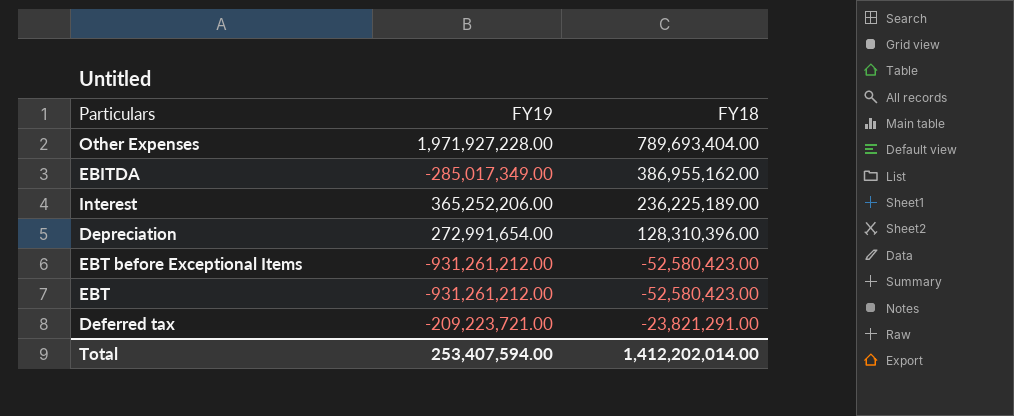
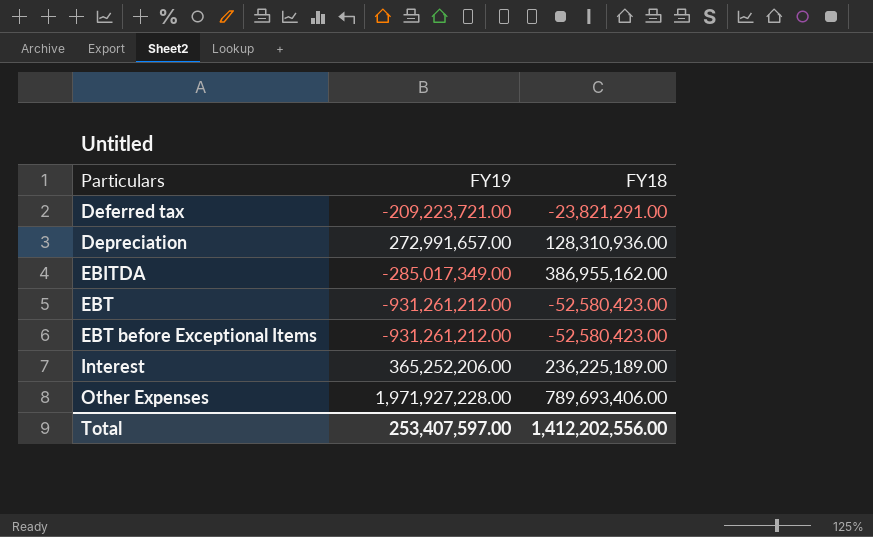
row order: none -> Particulars ascending
Depreciation | FY19: 272,991,654.00 -> 272,991,657.00
Depreciation | FY18: 128,310,396.00 -> 128,310,936.00
Other Expenses | FY18: 789,693,404.00 -> 789,693,406.00
Total | FY19: 253,407,594.00 -> 253,407,597.00
Total | FY18: 1,412,202,014.00 -> 1,412,202,556.00

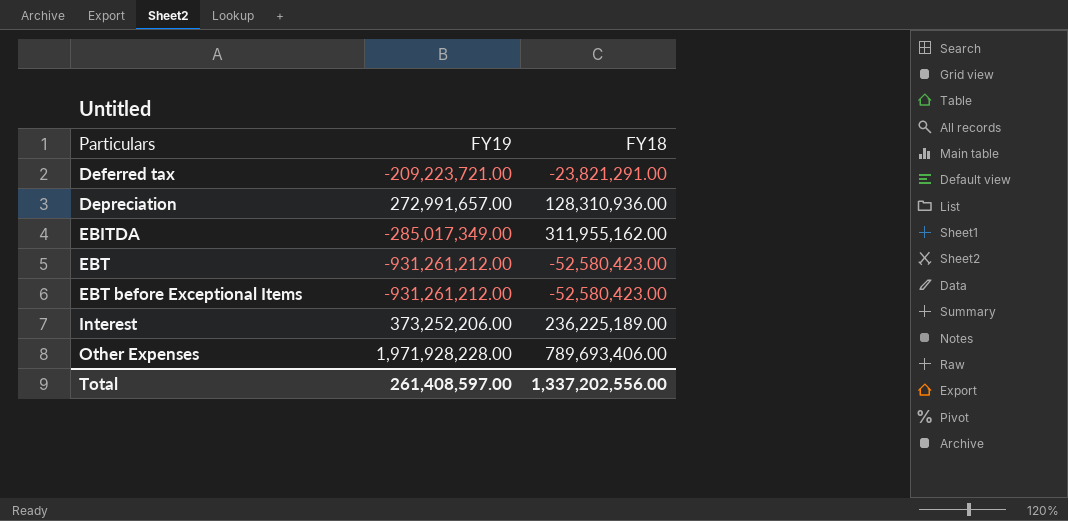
EBITDA | FY18: 386,955,162.00 -> 311,955,162.00
Interest | FY19: 365,252,206.00 -> 373,252,206.00
Other Expenses | FY19: 1,971,927,228.00 -> 1,971,928,228.00
Total | FY19: 253,407,597.00 -> 261,408,597.00
Total | FY18: 1,412,202,556.00 -> 1,337,202,556.00

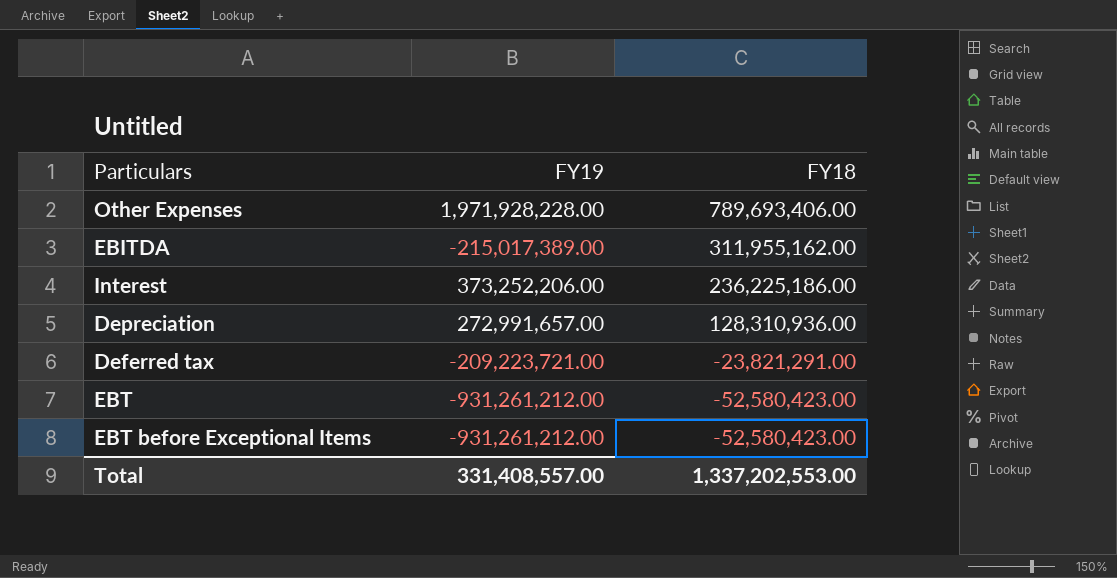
row order: Particulars ascending -> FY18 descending
EBITDA | FY19: -285,017,349.00 -> -215,017,389.00
Interest | FY18: 236,225,189.00 -> 236,225,186.00
Total | FY19: 261,408,597.00 -> 331,408,557.00
Total | FY18: 1,337,202,556.00 -> 1,337,202,553.00

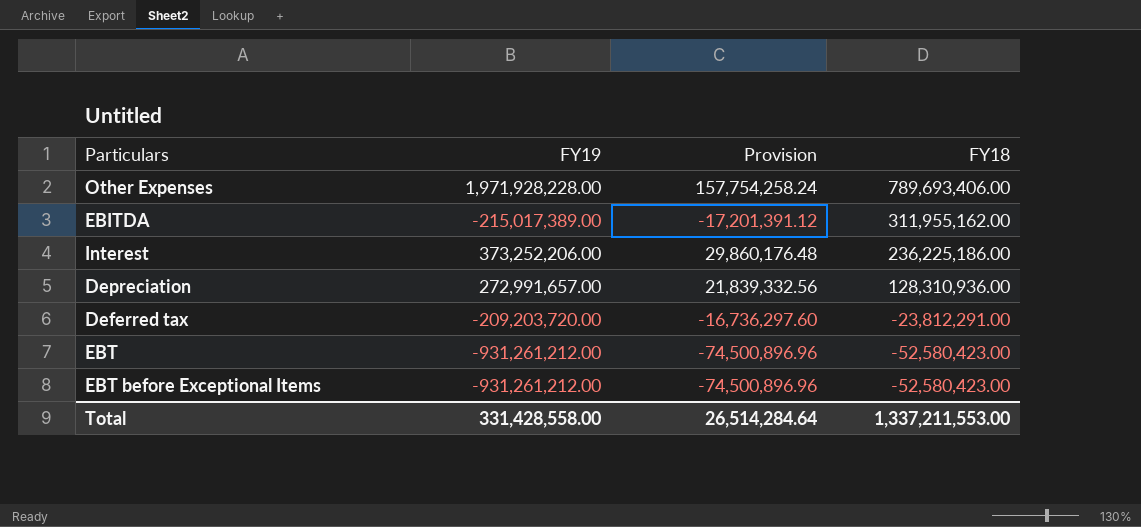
column Provision | formula: none -> [FY19] * 0.08
Deferred tax | FY19: -209,223,721.00 -> -209,203,720.00
Deferred tax | FY18: -23,821,291.00 -> -23,812,291.00
Total | FY19: 331,408,557.00 -> 331,428,558.00
Total | FY18: 1,337,202,553.00 -> 1,337,211,553.00

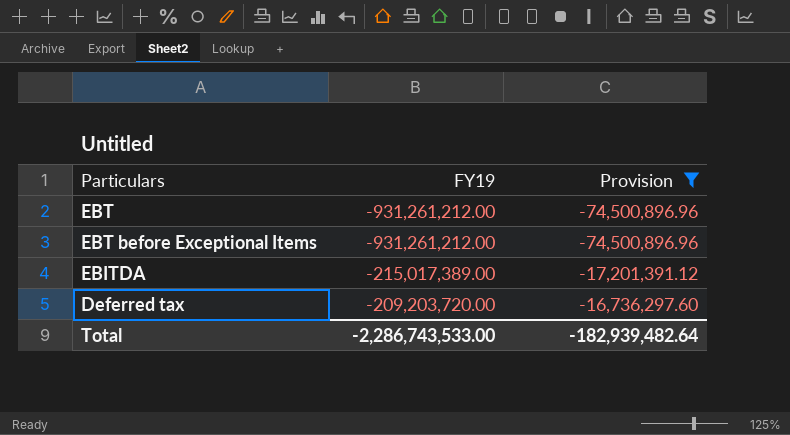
filter: none -> Provision <= -16,736,297.60
row order: FY18 descending -> FY19 ascending
column FY18 | position: 4 -> none
Total | FY19: 331,428,558.00 -> -2,286,743,533.00
Total | Provision: 26,514,284.64 -> -182,939,482.64

